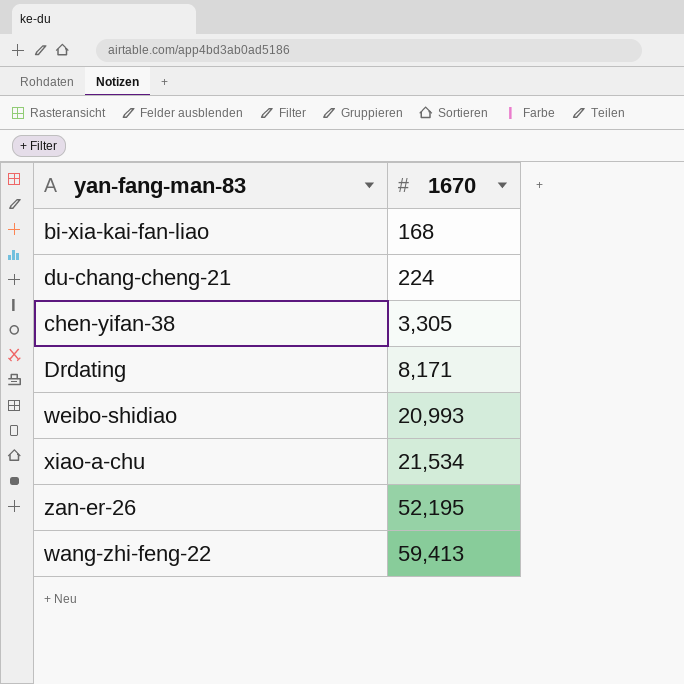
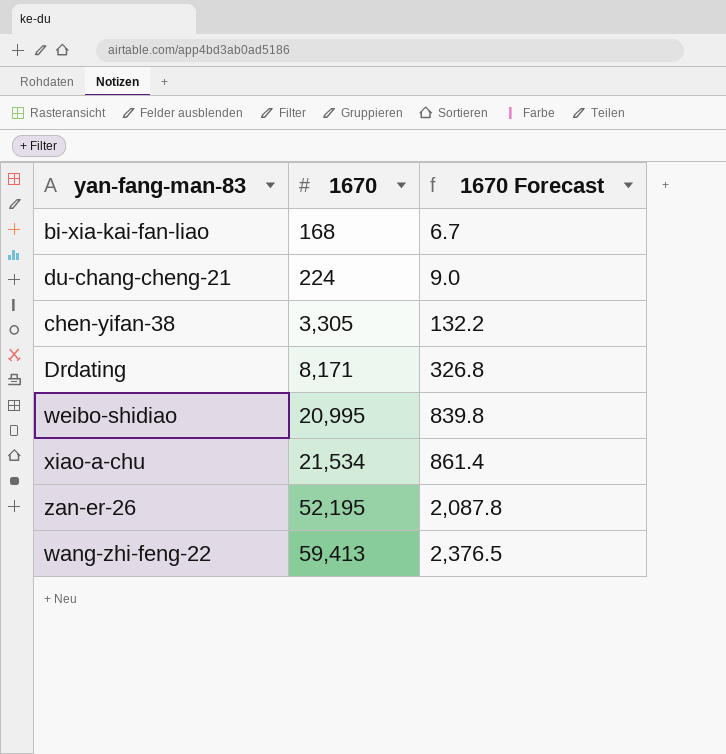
column 1670 Forecast | formula: none -> [1670] * 0.04
weibo-shidiao | 1670: 20,993 -> 20,995

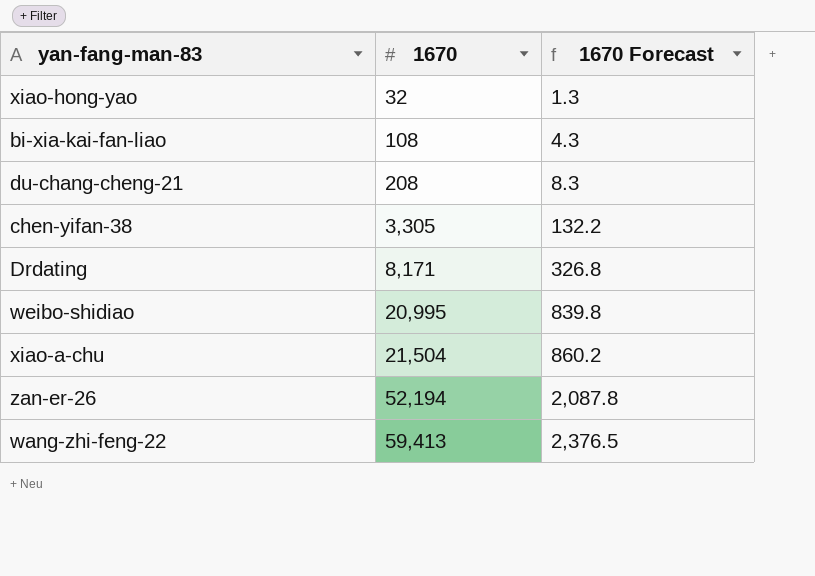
row xiao-hong-yao: none -> 32 | 1.3
bi-xia-kai-fan-liao | 1670: 168 -> 108
bi-xia-kai-fan-liao | 1670 Forecast: 6.7 -> 4.3
du-chang-cheng-21 | 1670: 224 -> 208
du-chang-cheng-21 | 1670 Forecast: 9.0 -> 8.3
xiao-a-chu | 1670: 21,534 -> 21,504
xiao-a-chu | 1670 Forecast: 861.4 -> 860.2
zan-er-26 | 1670: 52,195 -> 52,194

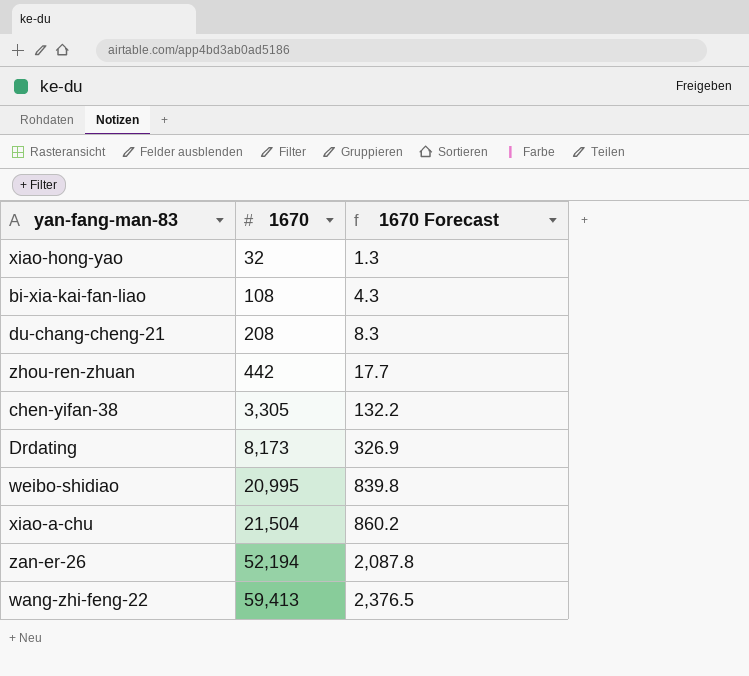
row zhou-ren-zhuan: none -> 442 | 17.7
Drdating | 1670: 8,171 -> 8,173
Drdating | 1670 Forecast: 326.8 -> 326.9

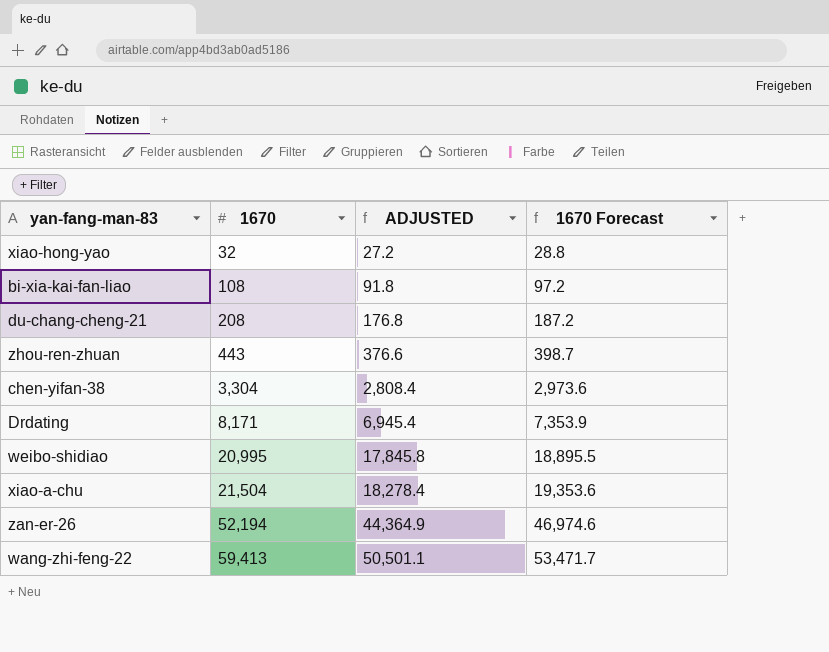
column ADJUSTED | formula: none -> [1670] * 0.85
column 1670 Forecast | formula: [1670] * 0.04 -> [1670] * 0.9
zhou-ren-zhuan | 1670: 442 -> 443
chen-yifan-38 | 1670: 3,305 -> 3,304
Drdating | 1670: 8,173 -> 8,171

